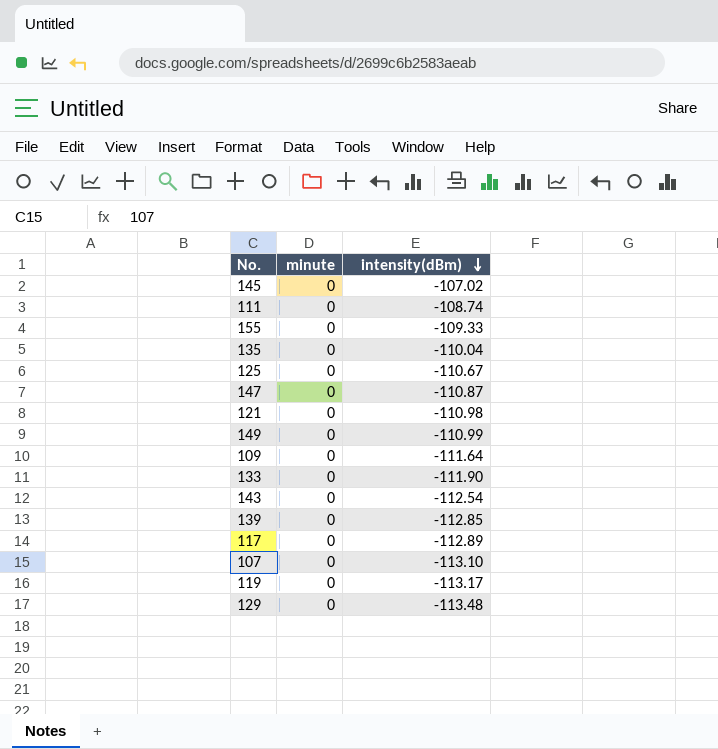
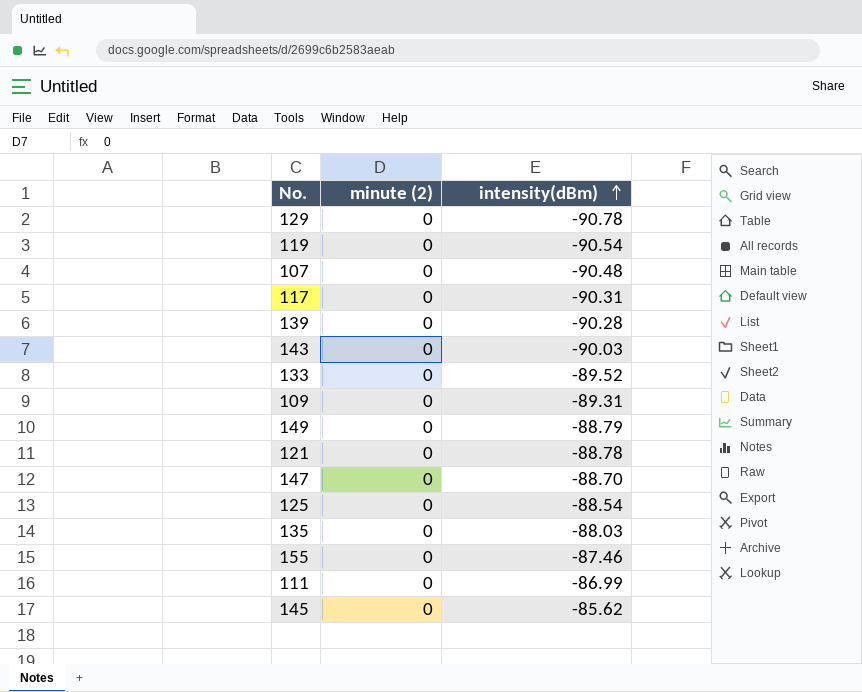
row order: intensity(dBm) descending -> intensity(dBm) ascending
column name: minute -> minute (2)
129 | intensity(dBm): -113.48 -> -90.78
119 | intensity(dBm): -113.17 -> -90.54
107 | intensity(dBm): -113.10 -> -90.48
117 | intensity(dBm): -112.89 -> -90.31
139 | intensity(dBm): -112.85 -> -90.28
143 | intensity(dBm): -112.54 -> -90.03
133 | intensity(dBm): -111.90 -> -89.52
109 | intensity(dBm): -111.64 -> -89.31
149 | intensity(dBm): -110.99 -> -88.79
121 | intensity(dBm): -110.98 -> -88.78
147 | intensity(dBm): -110.87 -> -88.70
125 | intensity(dBm): -110.67 -> -88.54
135 | intensity(dBm): -110.04 -> -88.03
155 | intensity(dBm): -109.33 -> -87.46
111 | intensity(dBm): -108.74 -> -86.99
145 | intensity(dBm): -107.02 -> -85.62

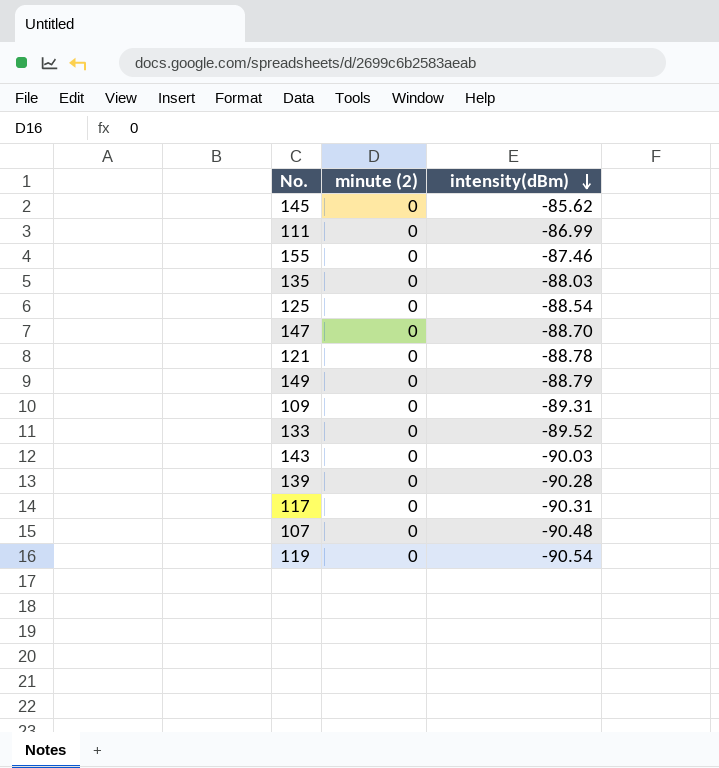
row order: intensity(dBm) ascending -> intensity(dBm) descending
row 129: 0 | -90.78 -> none

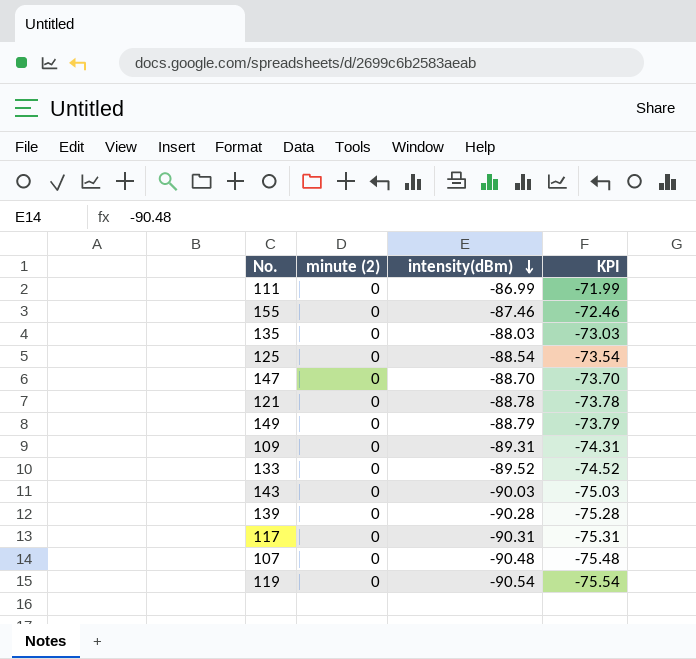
column KPI | formula: none -> [intensity(dBm)] + 15
row 145: 0 | -85.62 -> none

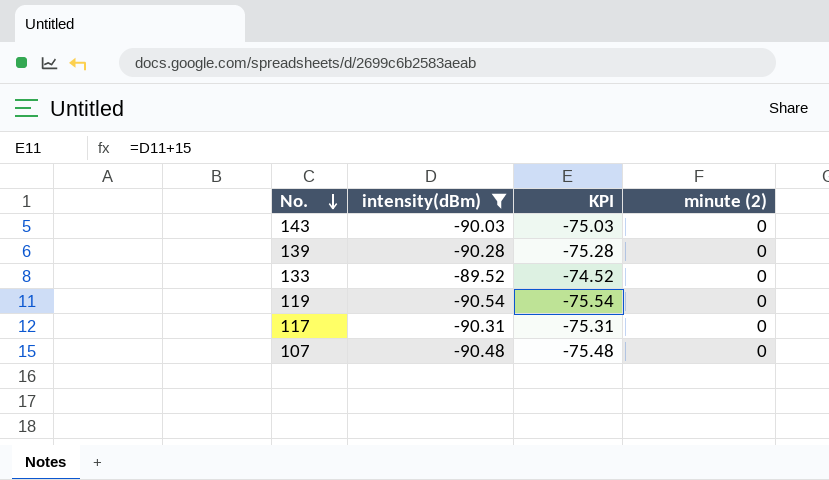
filter: none -> intensity(dBm) <= -89.52
row order: intensity(dBm) descending -> No. descending
column minute (2) | position: 2 -> 4

